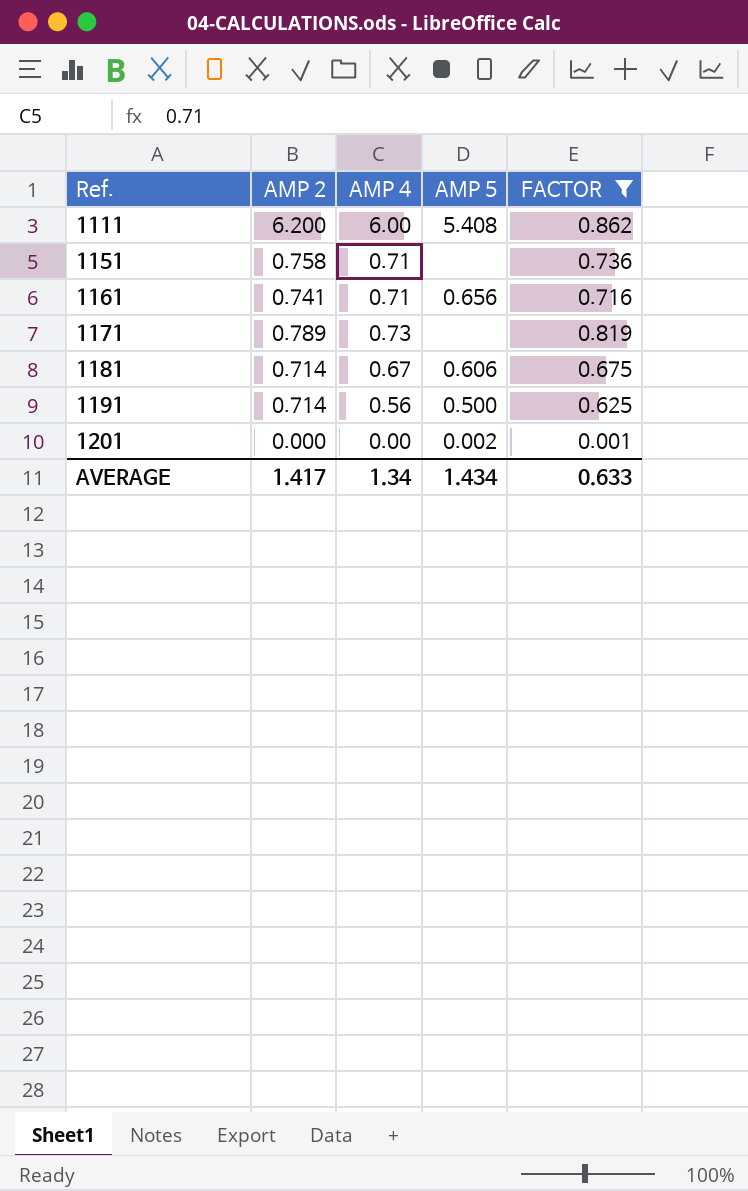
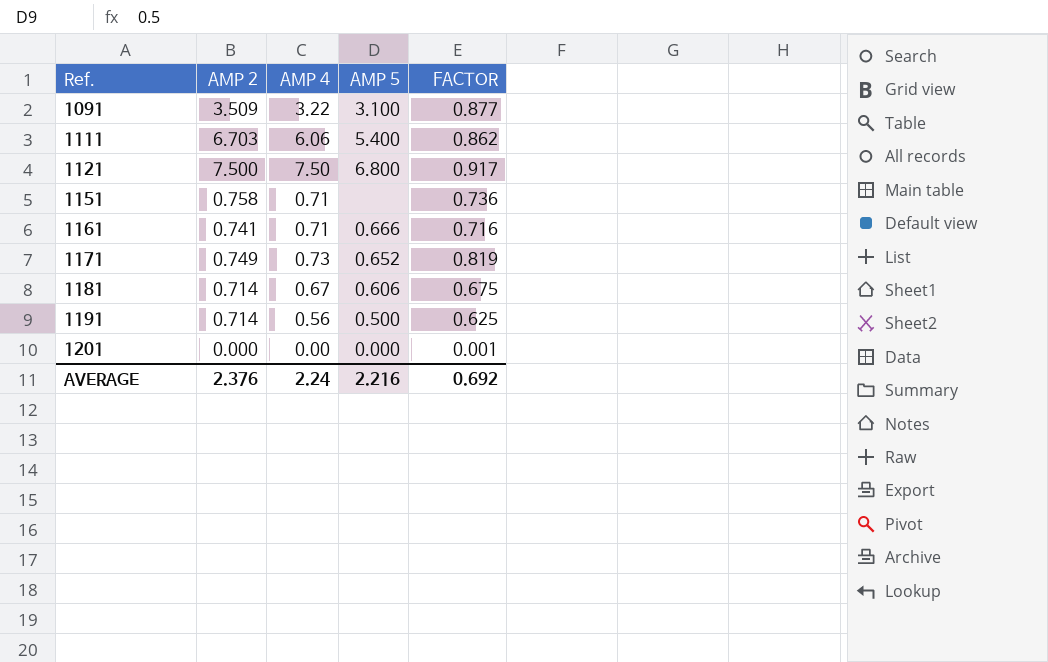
filter: FACTOR <= 0.862 -> none
1111 | AMP 2: 6.200 -> 6.703
1111 | AMP 4: 6.00 -> 6.06
1111 | AMP 5: 5.408 -> 5.400
1161 | AMP 5: 0.656 -> 0.666
1171 | AMP 2: 0.789 -> 0.749
1171 | AMP 5: none -> 0.652
1201 | AMP 5: 0.002 -> 0.000
AVERAGE | AMP 2: 1.417 -> 2.376
AVERAGE | AMP 4: 1.34 -> 2.24
AVERAGE | AMP 5: 1.434 -> 2.216
AVERAGE | FACTOR: 0.633 -> 0.692

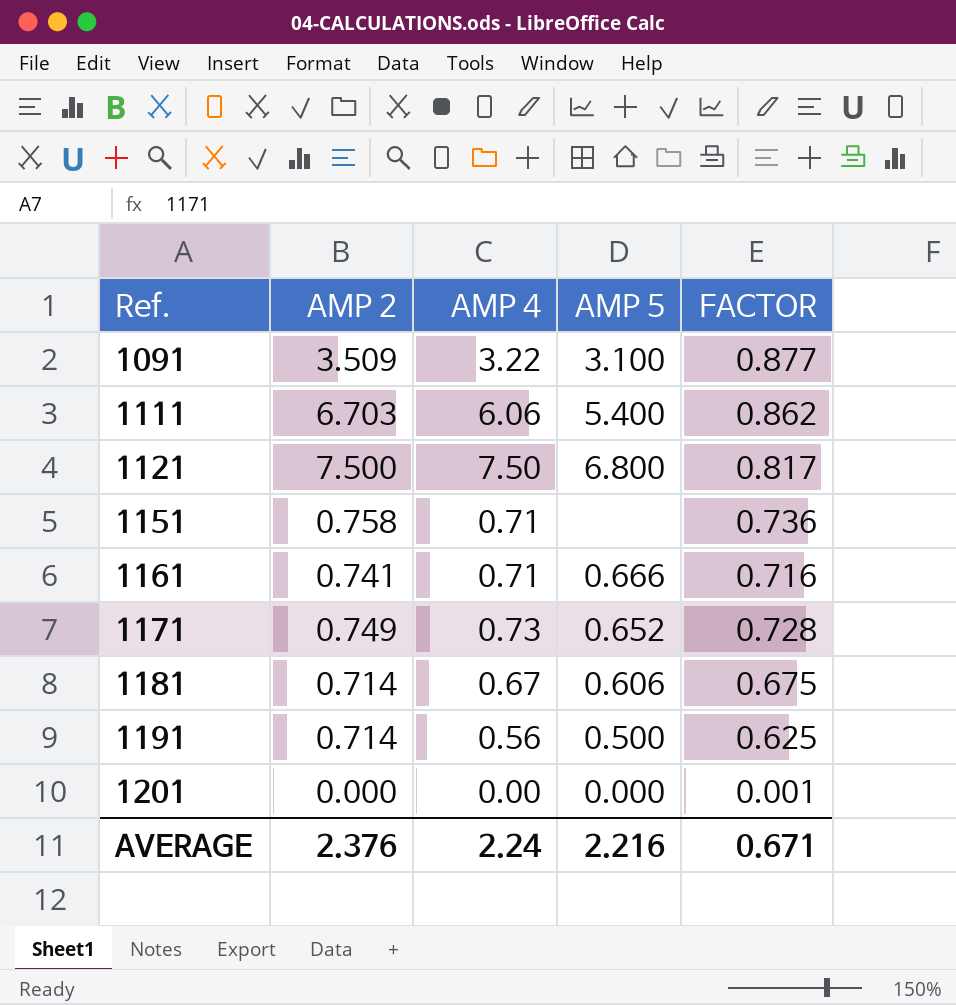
1121 | FACTOR: 0.917 -> 0.817
1171 | FACTOR: 0.819 -> 0.728
AVERAGE | FACTOR: 0.692 -> 0.671

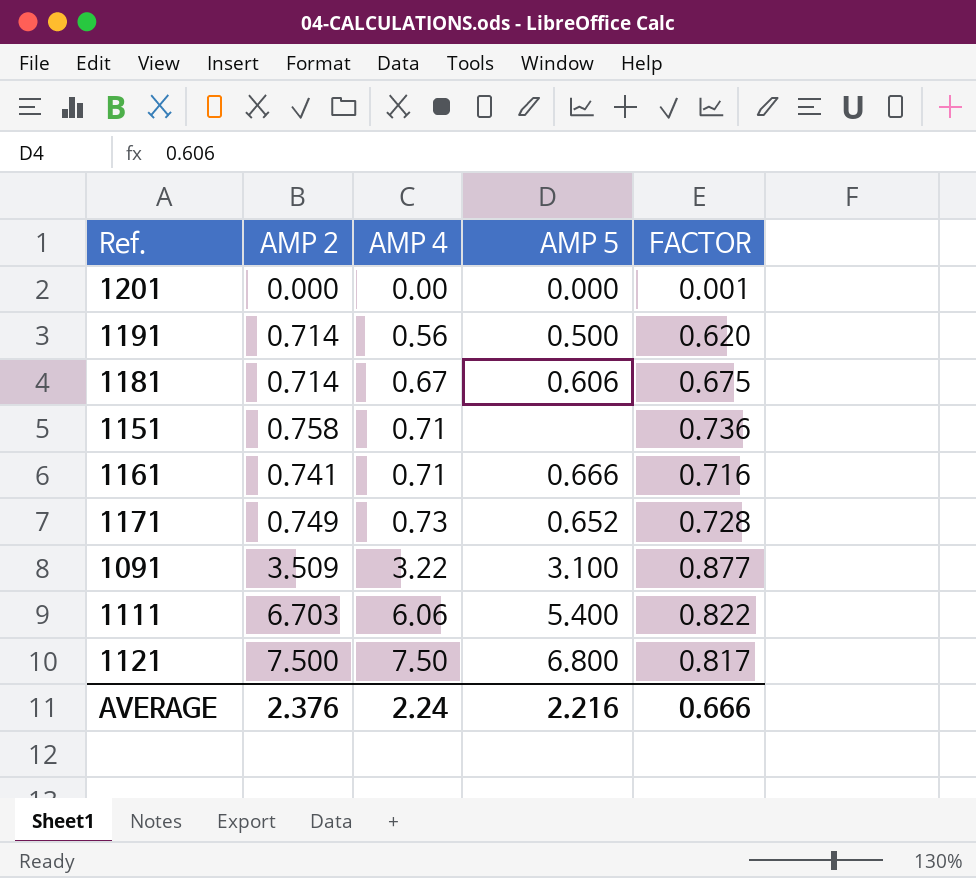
row order: Ref. ascending -> AMP 4 ascending
1191 | FACTOR: 0.625 -> 0.620
1111 | FACTOR: 0.862 -> 0.822
AVERAGE | FACTOR: 0.671 -> 0.666

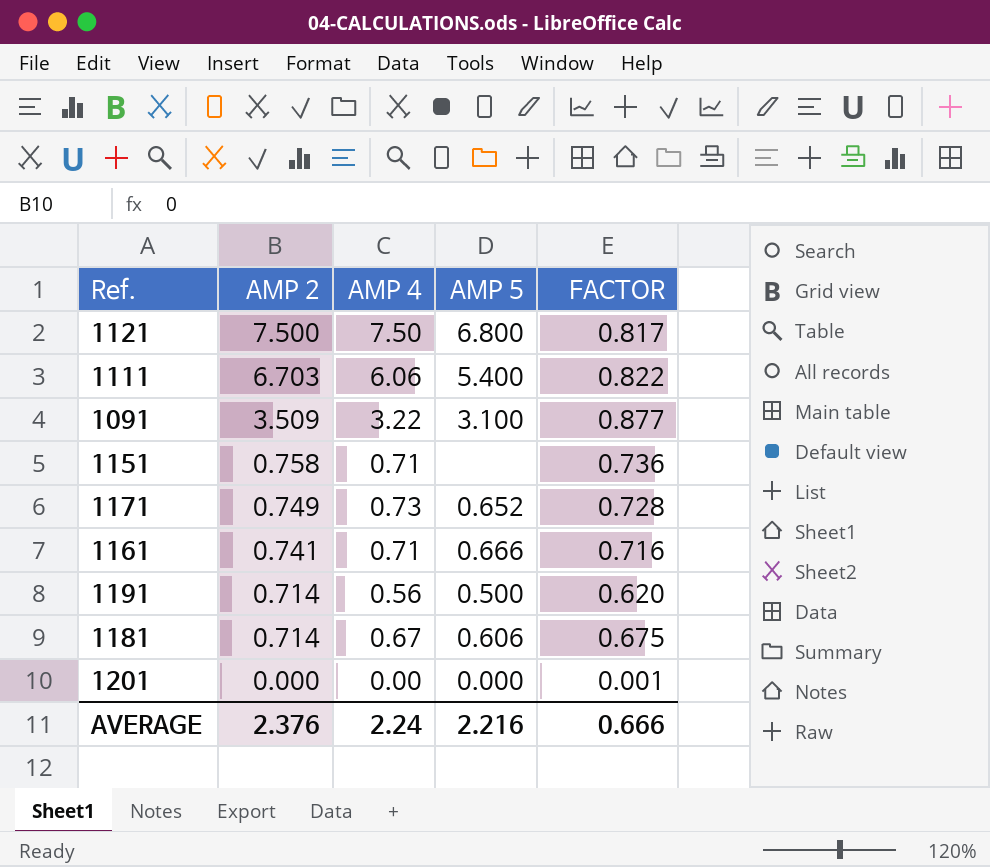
row order: AMP 4 ascending -> AMP 2 descending

